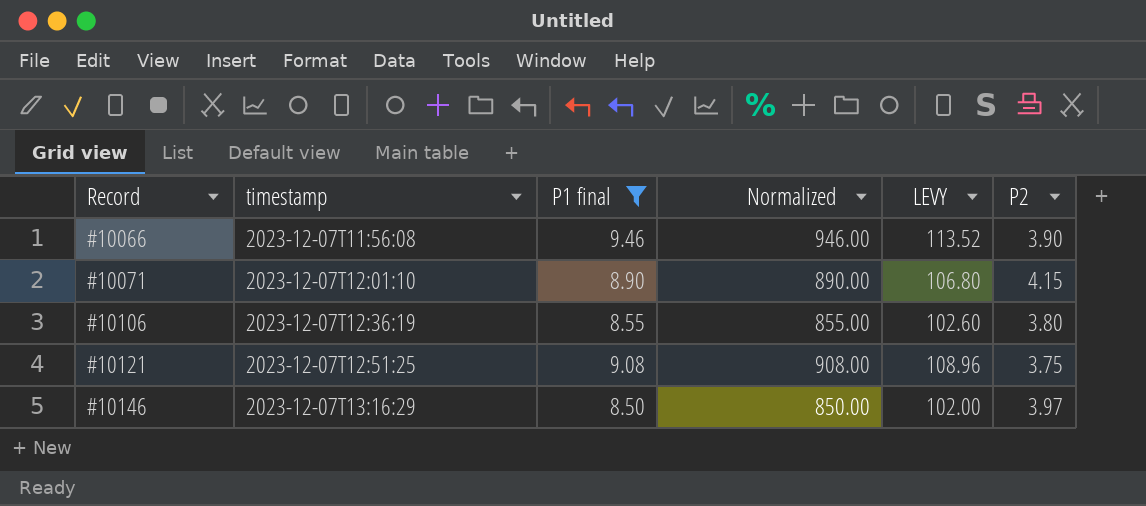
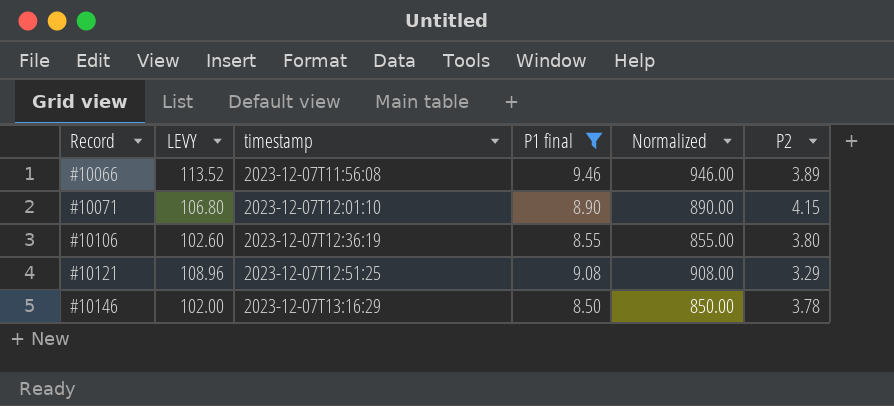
column LEVY | position: 5 -> 2
#10066 | P2: 3.90 -> 3.89
#10121 | P2: 3.75 -> 3.29
#10146 | P2: 3.97 -> 3.78

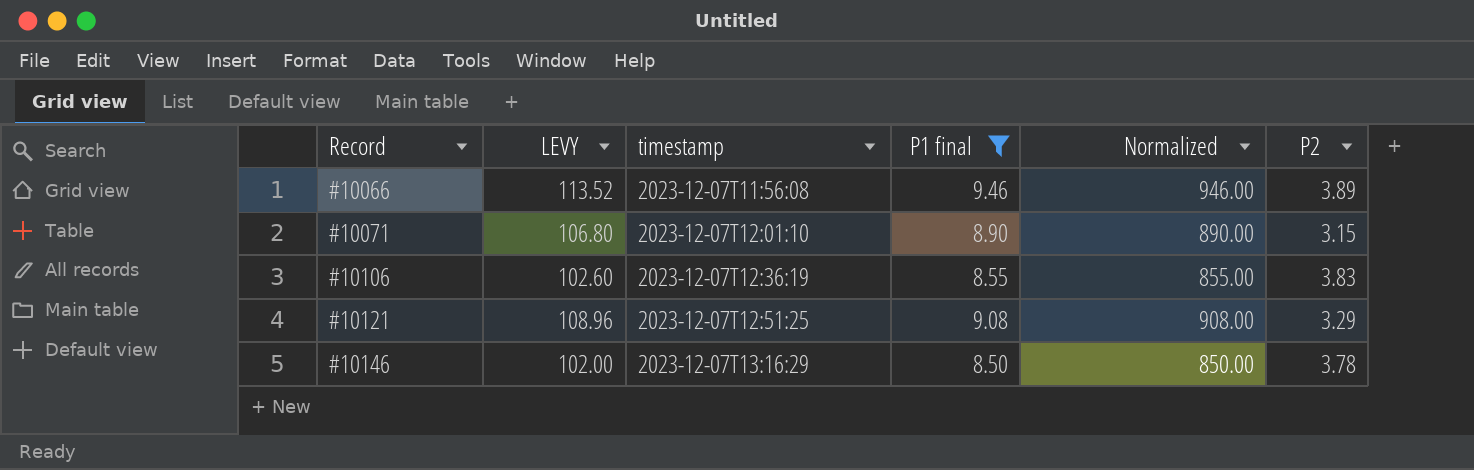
#10071 | P2: 4.15 -> 3.15
#10106 | P2: 3.80 -> 3.83

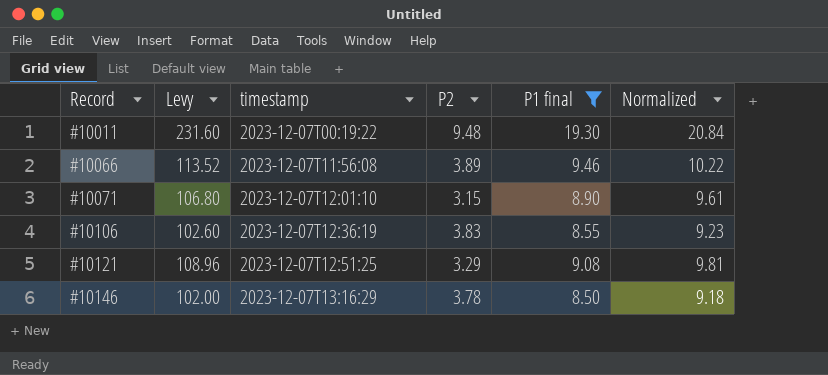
column name: LEVY -> Levy
column P2 | position: 6 -> 4
column Normalized | formula: [P1 final] * 100 -> [P1 final] * 1.08
row #10011: none -> 231.60 | 2023-12-07T00:19:22 | 9.48 | 19.30 | 20.84

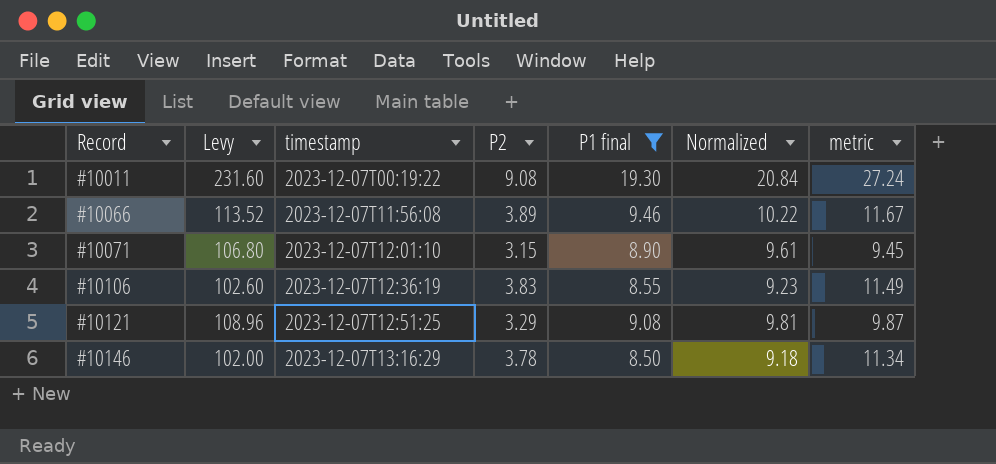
column metric | formula: none -> [P2] * 3
#10011 | P2: 9.48 -> 9.08

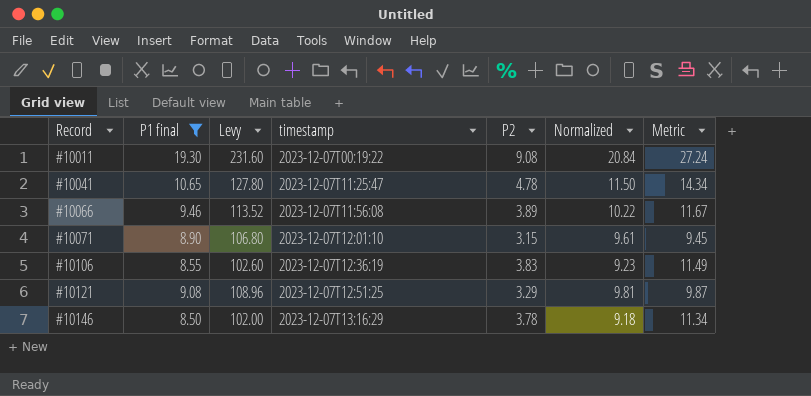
column P1 final | position: 5 -> 2
column name: metric -> Metric
row #10041: none -> 10.65 | 127.80 | 2023-12-07T11:25:47 | 4.78 | 11.50 | 14.34

